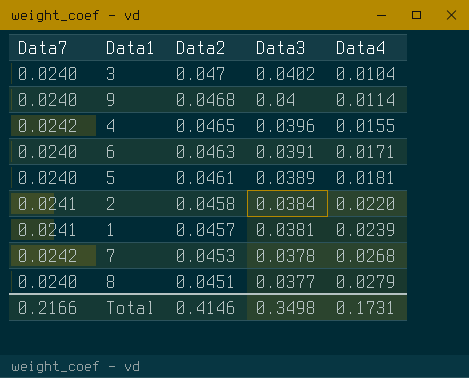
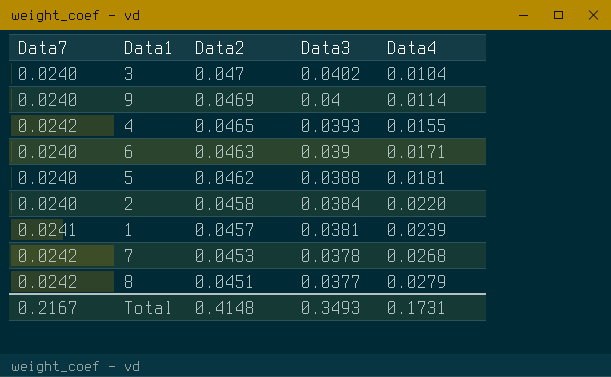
9 | Data2: 0.0468 -> 0.0469
4 | Data3: 0.0396 -> 0.0393
6 | Data3: 0.0391 -> 0.039
5 | Data2: 0.0461 -> 0.0462
5 | Data3: 0.0389 -> 0.0388
2 | Data7: 0.0241 -> 0.0240
8 | Data7: 0.0240 -> 0.0242
Total | Data7: 0.2166 -> 0.2167
Total | Data2: 0.4146 -> 0.4148
Total | Data3: 0.3498 -> 0.3493

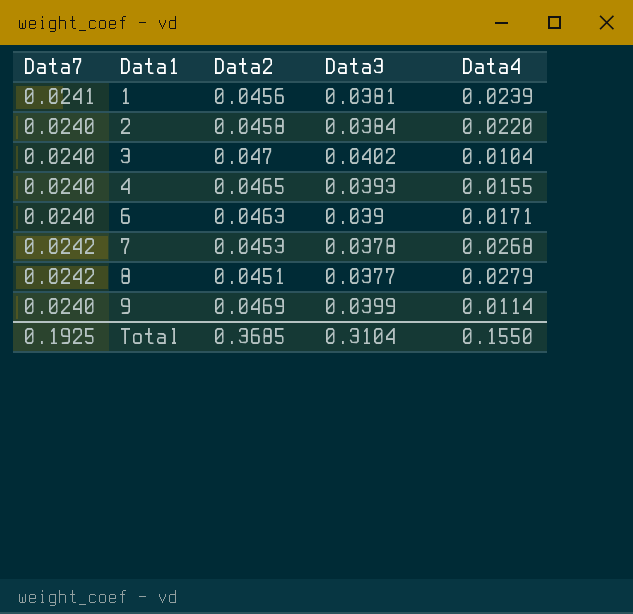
row order: Data2 descending -> Data1 ascending
row 5: 0.0240 | 0.0462 | 0.0388 | 0.0181 -> none
1 | Data2: 0.0457 -> 0.0456
4 | Data7: 0.0242 -> 0.0240
9 | Data3: 0.04 -> 0.0399
Total | Data7: 0.2167 -> 0.1925
Total | Data2: 0.4148 -> 0.3685
Total | Data3: 0.3493 -> 0.3104
Total | Data4: 0.1731 -> 0.1550

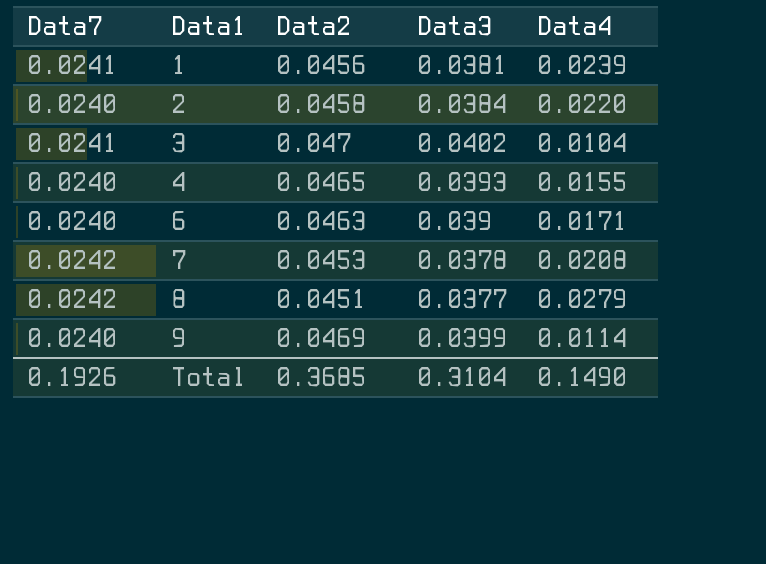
3 | Data7: 0.0240 -> 0.0241
7 | Data4: 0.0268 -> 0.0208
Total | Data7: 0.1925 -> 0.1926
Total | Data4: 0.1550 -> 0.1490

